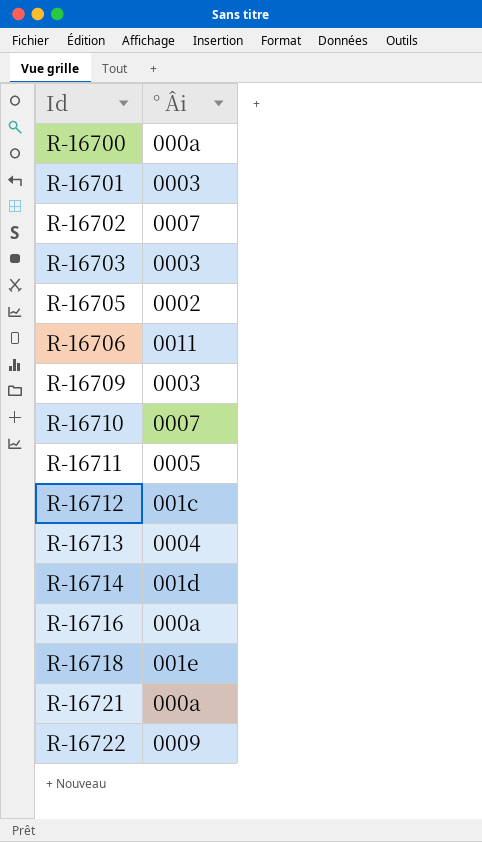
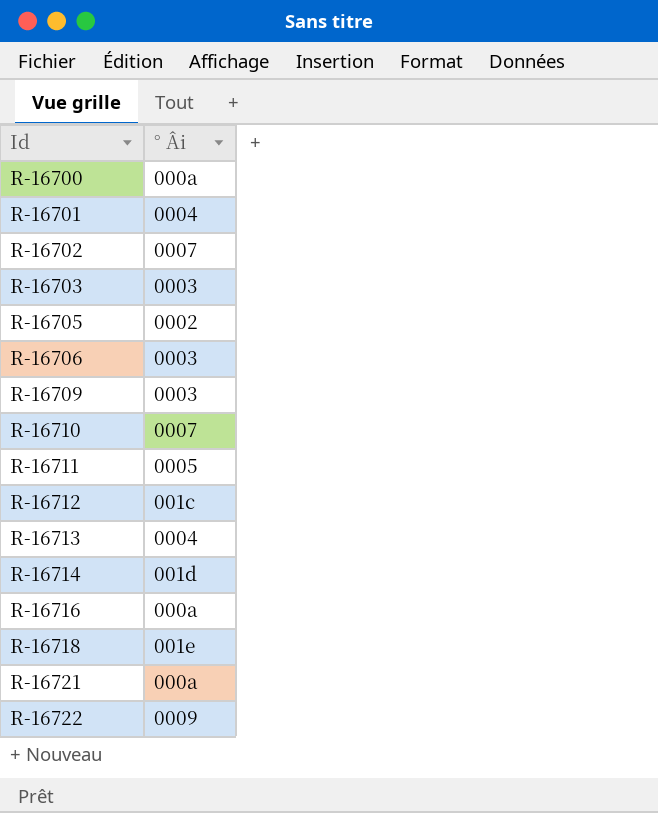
R-16701 | ° Âi: 0003 -> 0004
R-16706 | ° Âi: 0011 -> 0003

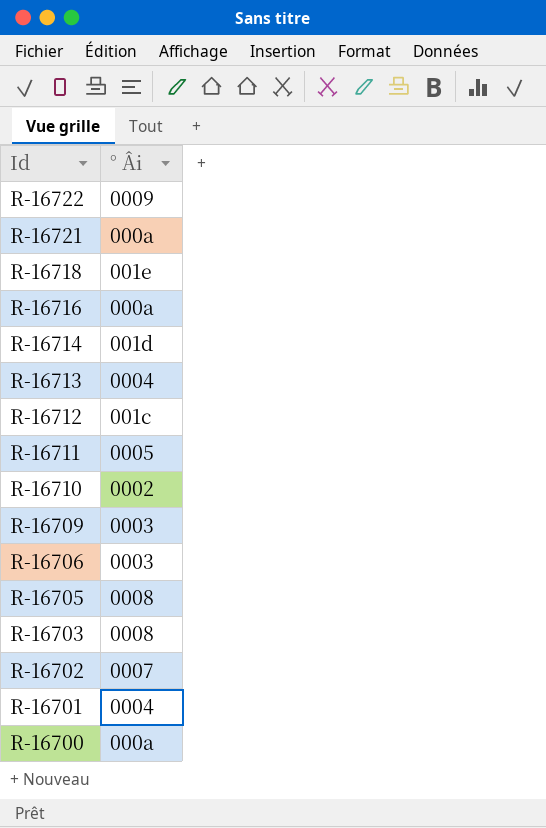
row order: Id ascending -> Id descending
R-16710 | ° Âi: 0007 -> 0002
R-16705 | ° Âi: 0002 -> 0008
R-16703 | ° Âi: 0003 -> 0008

